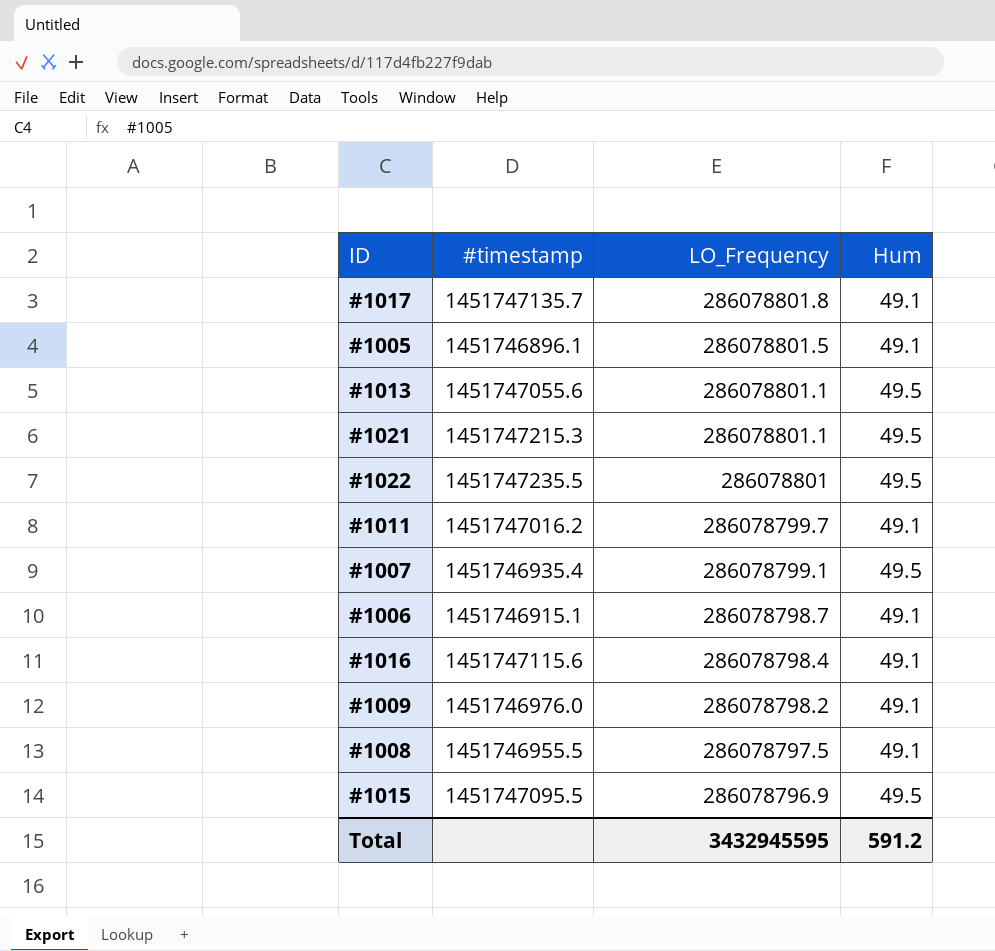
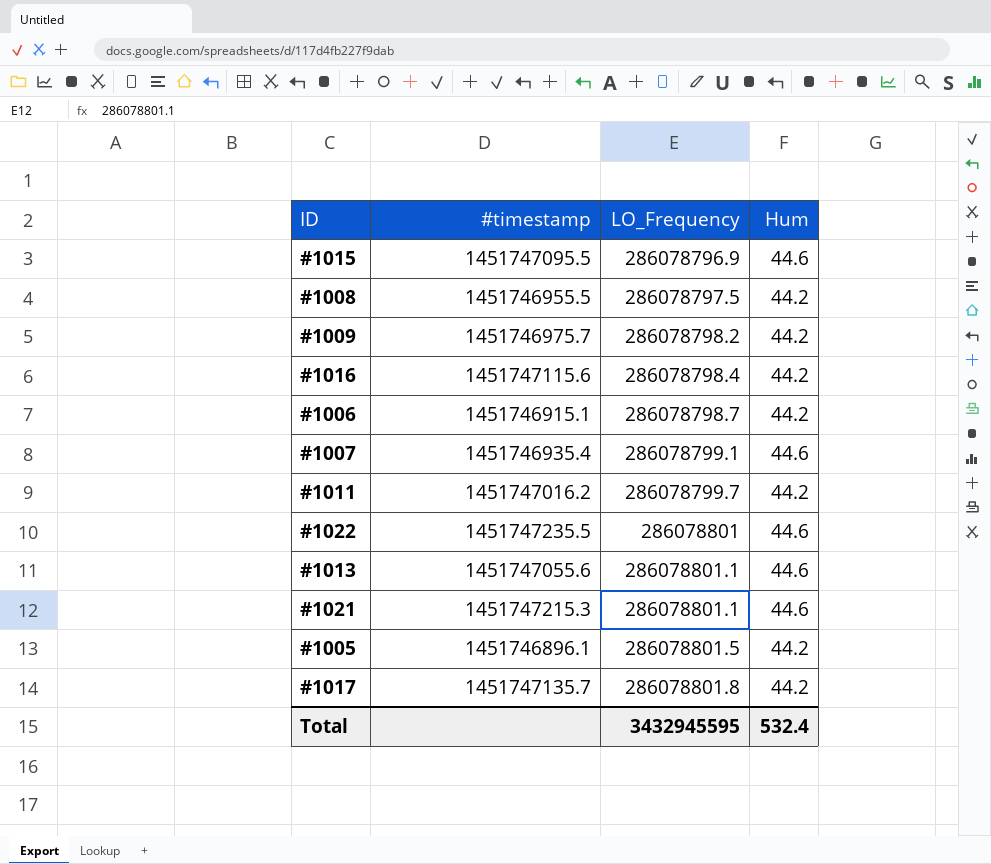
row order: LO_Frequency descending -> LO_Frequency ascending
#1015 | Hum: 49.5 -> 44.6
#1008 | Hum: 49.1 -> 44.2
#1009 | #timestamp: 1451746976.0 -> 1451746975.7
#1009 | Hum: 49.1 -> 44.2
#1016 | Hum: 49.1 -> 44.2
#1006 | Hum: 49.1 -> 44.2
#1007 | Hum: 49.5 -> 44.6
#1011 | Hum: 49.1 -> 44.2
#1022 | Hum: 49.5 -> 44.6
#1013 | Hum: 49.5 -> 44.6
#1021 | Hum: 49.5 -> 44.6
#1005 | Hum: 49.1 -> 44.2
#1017 | Hum: 49.1 -> 44.2
Total | Hum: 591.2 -> 532.4

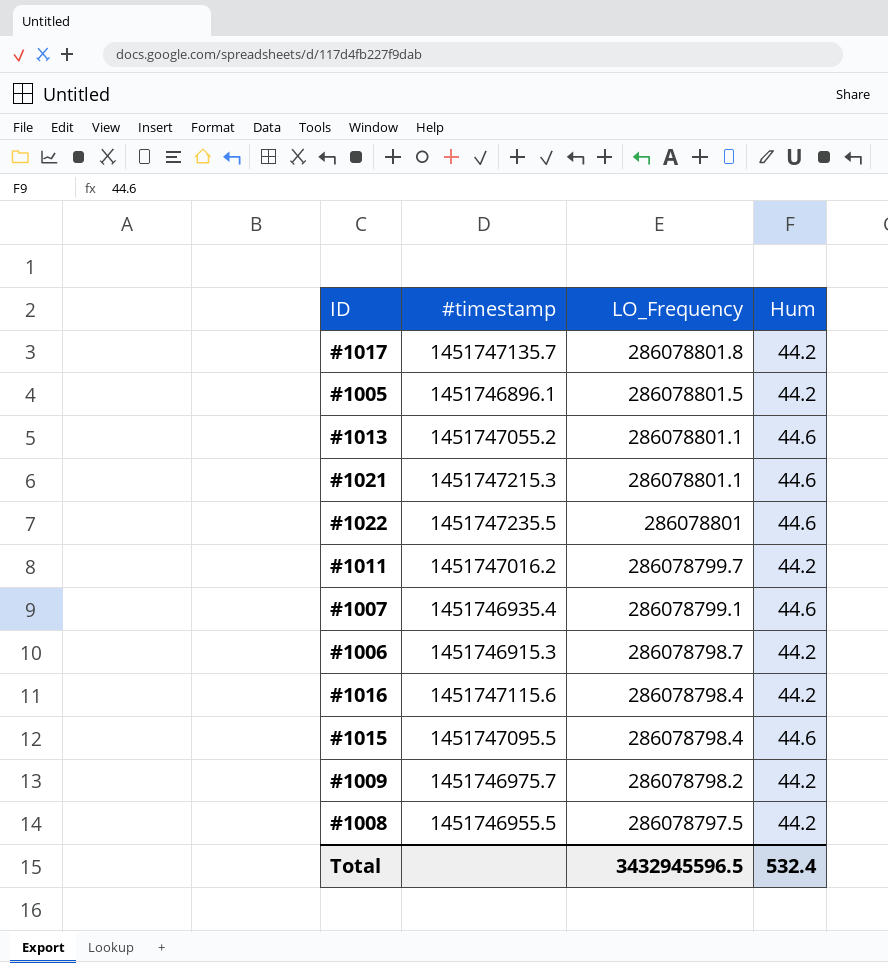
row order: LO_Frequency ascending -> LO_Frequency descending
#1013 | #timestamp: 1451747055.6 -> 1451747055.2
#1006 | #timestamp: 1451746915.1 -> 1451746915.3
#1015 | LO_Frequency: 286078796.9 -> 286078798.4
Total | LO_Frequency: 3432945595 -> 3432945596.5

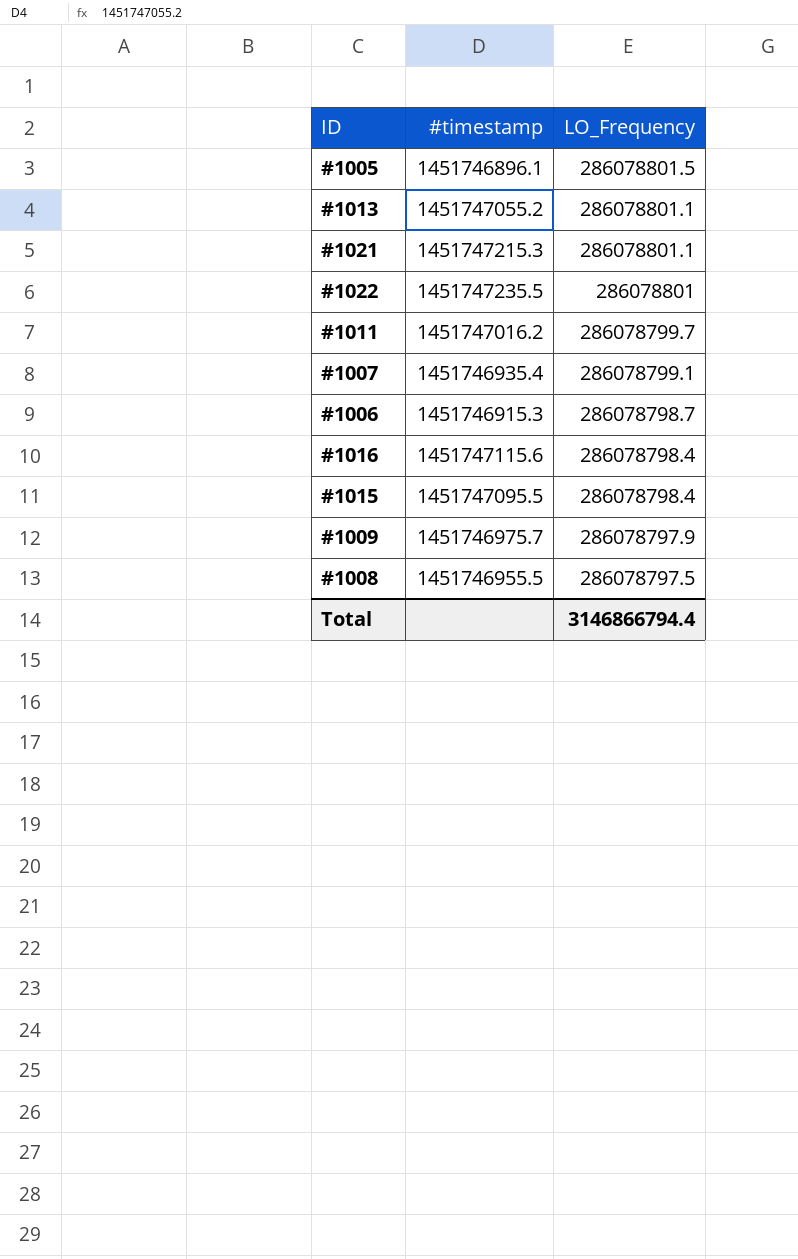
column Hum | position: 4 -> none
row #1017: 1451747135.7 | 286078801.8 | 44.2 -> none
#1009 | LO_Frequency: 286078798.2 -> 286078797.9
Total | LO_Frequency: 3432945596.5 -> 3146866794.4

